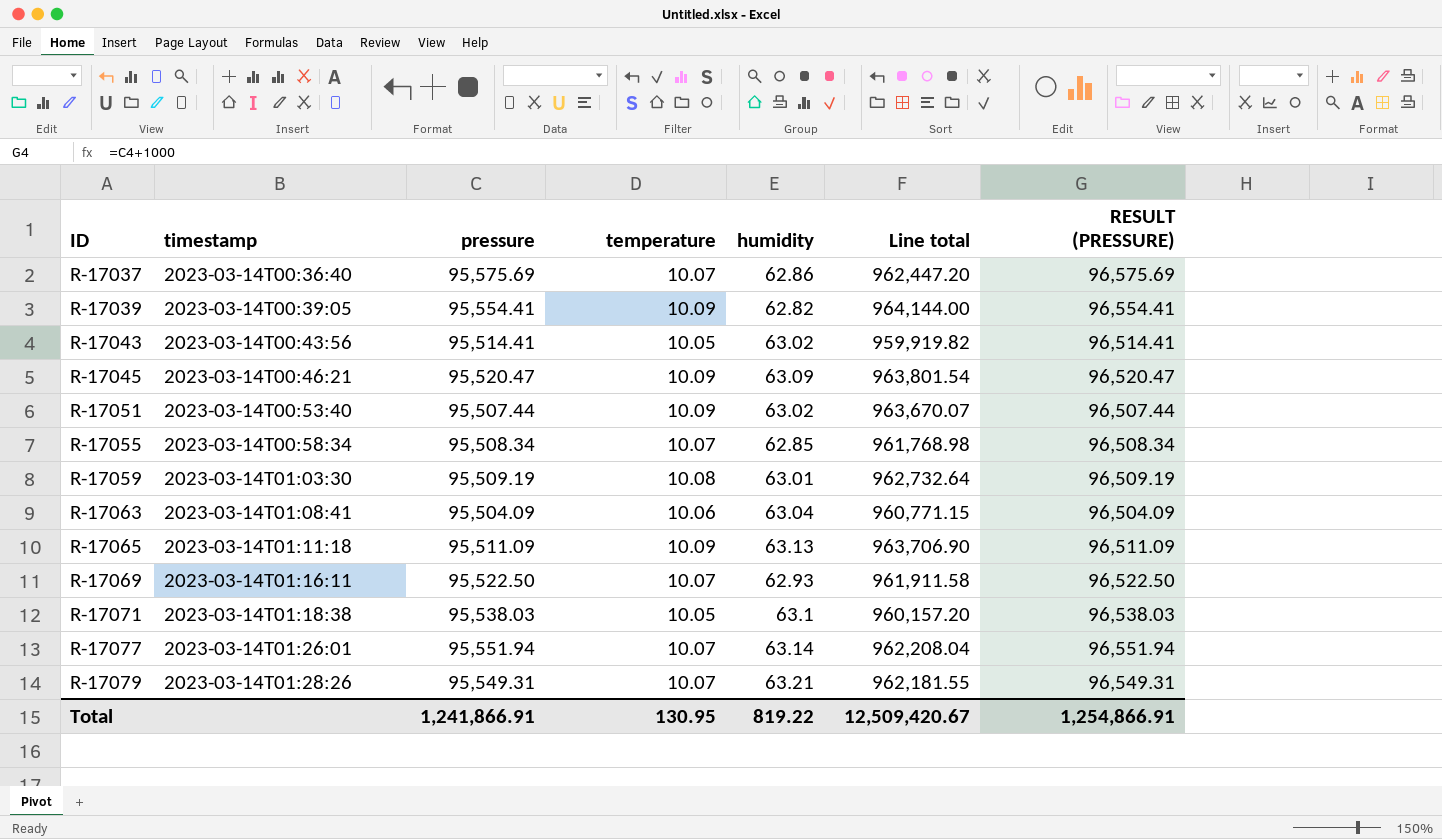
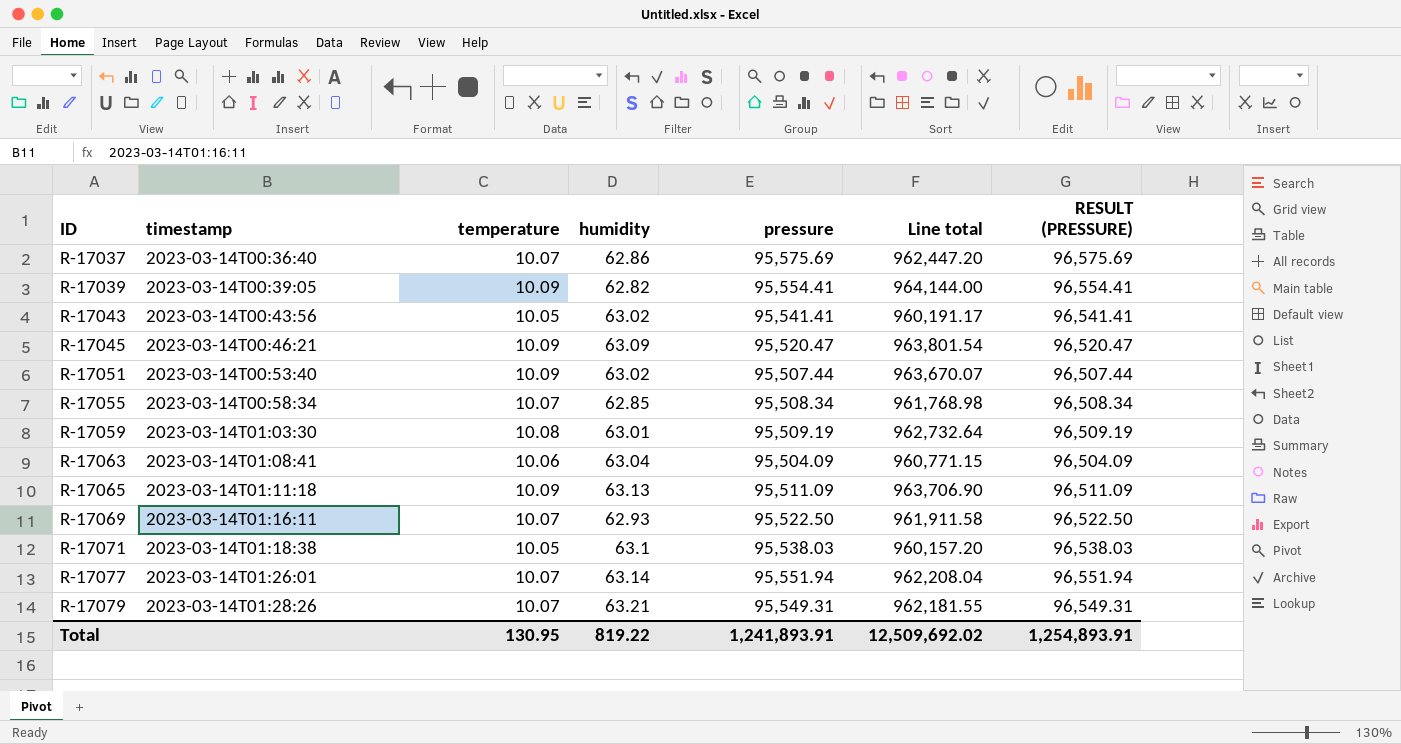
column pressure | position: 3 -> 5
R-17043 | pressure: 95,514.41 -> 95,541.41
R-17043 | Line total: 959,919.82 -> 960,191.17
R-17043 | RESULT (PRESSURE): 96,514.41 -> 96,541.41
Total | pressure: 1,241,866.91 -> 1,241,893.91
Total | Line total: 12,509,420.67 -> 12,509,692.02
Total | RESULT (PRESSURE): 1,254,866.91 -> 1,254,893.91

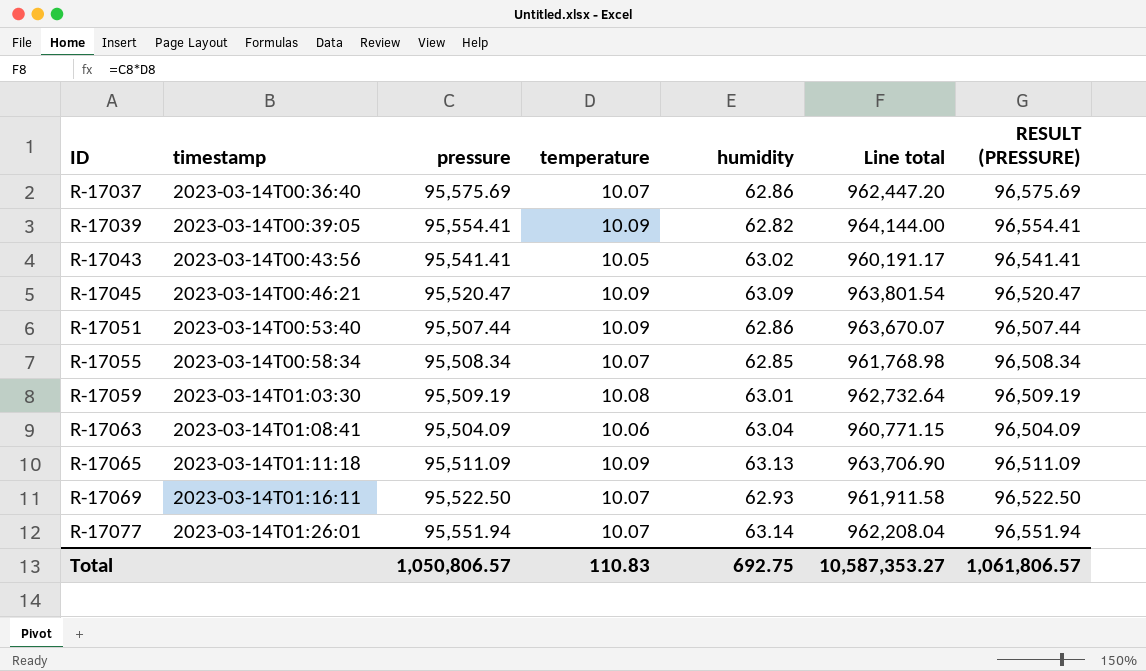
column pressure | position: 5 -> 3
row R-17071: 2023-03-14T01:18:38 | 10.05 | 63.1 | 95,538.03 | 960,157.20 | 96,538.03 -> none
row R-17079: 2023-03-14T01:28:26 | 10.07 | 63.21 | 95,549.31 | 962,181.55 | 96,549.31 -> none
R-17051 | humidity: 63.02 -> 62.86
Total | pressure: 1,241,893.91 -> 1,050,806.57
Total | temperature: 130.95 -> 110.83
Total | humidity: 819.22 -> 692.75
Total | Line total: 12,509,692.02 -> 10,587,353.27
Total | RESULT (PRESSURE): 1,254,893.91 -> 1,061,806.57

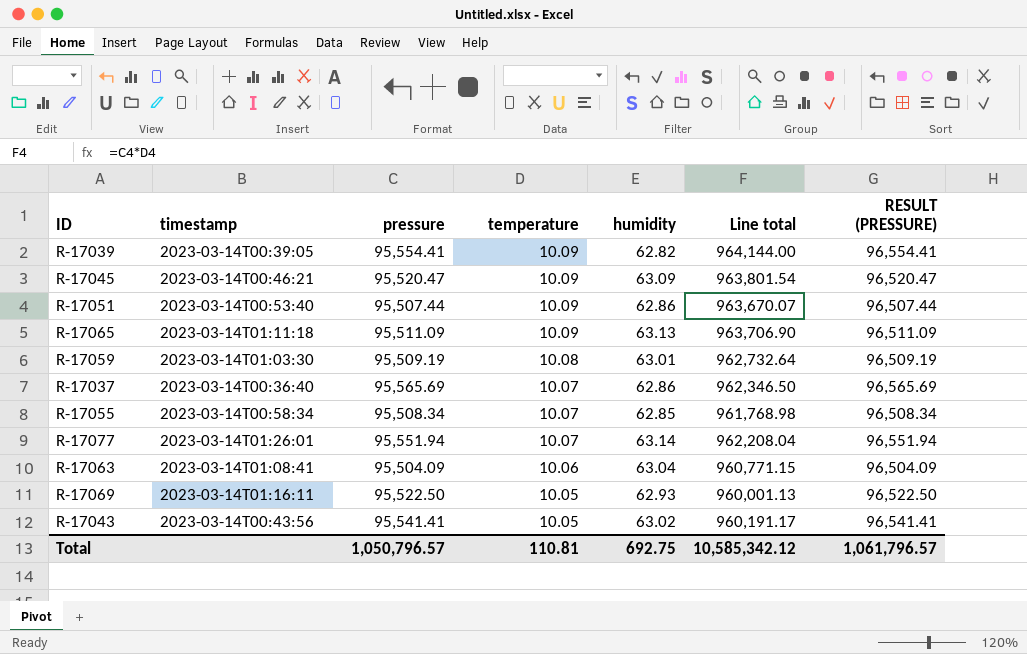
row order: ID ascending -> temperature descending
R-17037 | pressure: 95,575.69 -> 95,565.69
R-17037 | Line total: 962,447.20 -> 962,346.50
R-17037 | RESULT (PRESSURE): 96,575.69 -> 96,565.69
R-17069 | temperature: 10.07 -> 10.05
R-17069 | Line total: 961,911.58 -> 960,001.13
Total | pressure: 1,050,806.57 -> 1,050,796.57
Total | temperature: 110.83 -> 110.81
Total | Line total: 10,587,353.27 -> 10,585,342.12
Total | RESULT (PRESSURE): 1,061,806.57 -> 1,061,796.57

